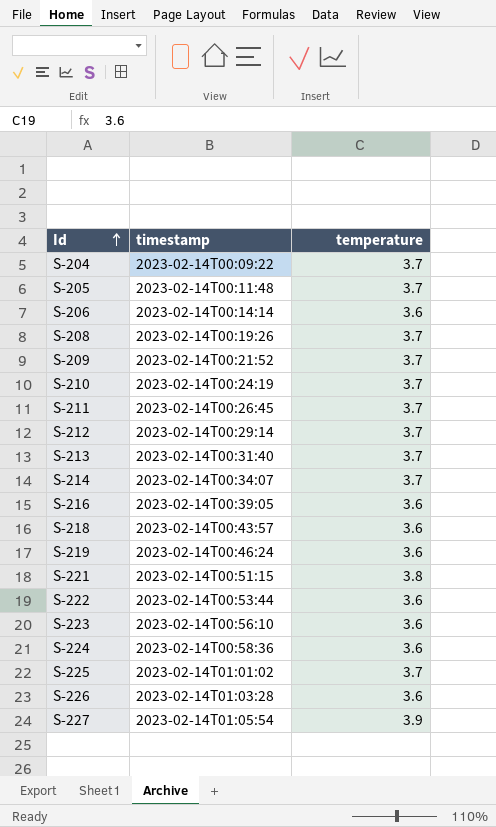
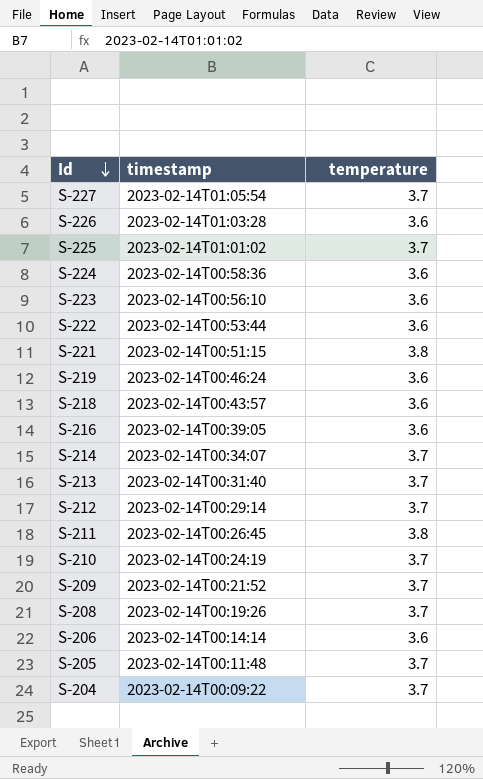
row order: Id ascending -> Id descending
S-227 | temperature: 3.9 -> 3.7
S-211 | temperature: 3.7 -> 3.8

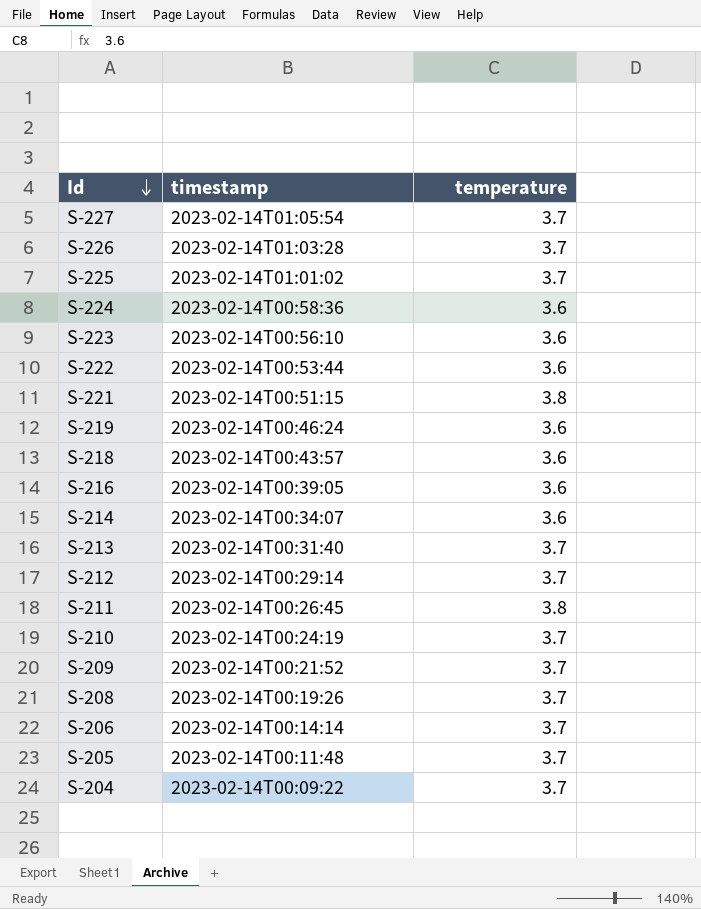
S-226 | temperature: 3.6 -> 3.7
S-214 | temperature: 3.7 -> 3.6
S-206 | temperature: 3.6 -> 3.7

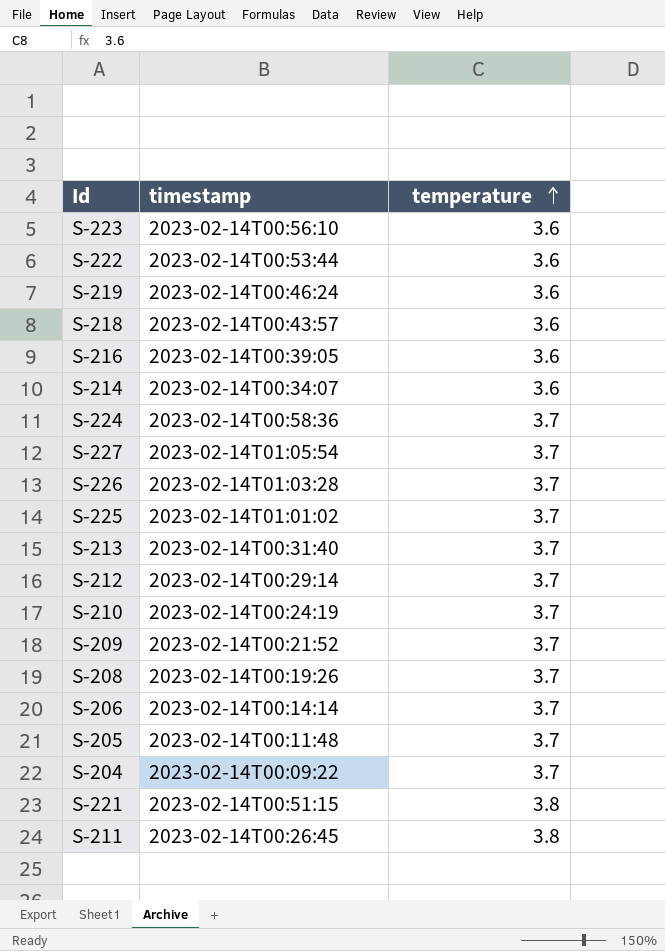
row order: Id descending -> temperature ascending
S-224 | temperature: 3.6 -> 3.7

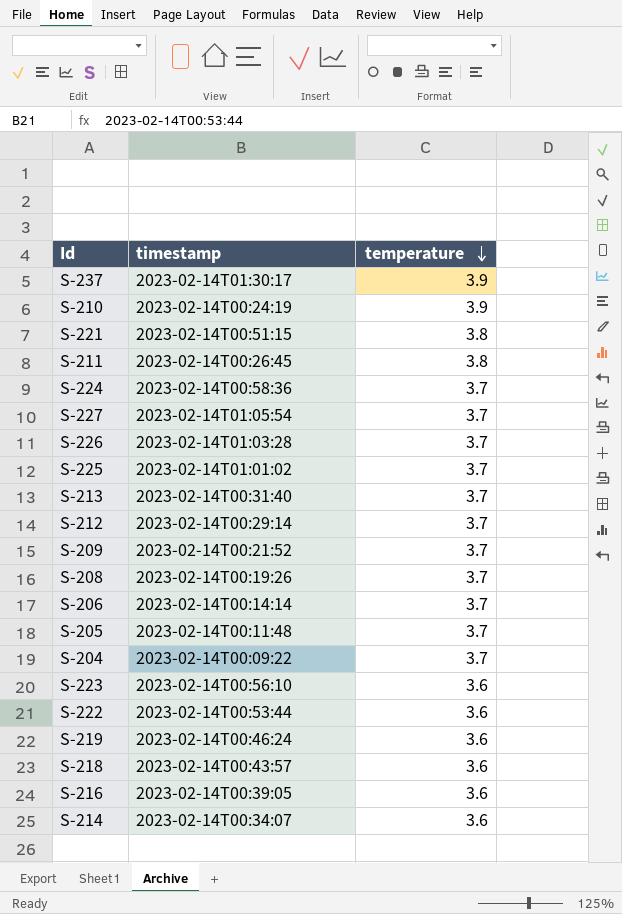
row order: temperature ascending -> temperature descending
row S-237: none -> 2023-02-14T01:30:17 | 3.9
S-210 | temperature: 3.7 -> 3.9

